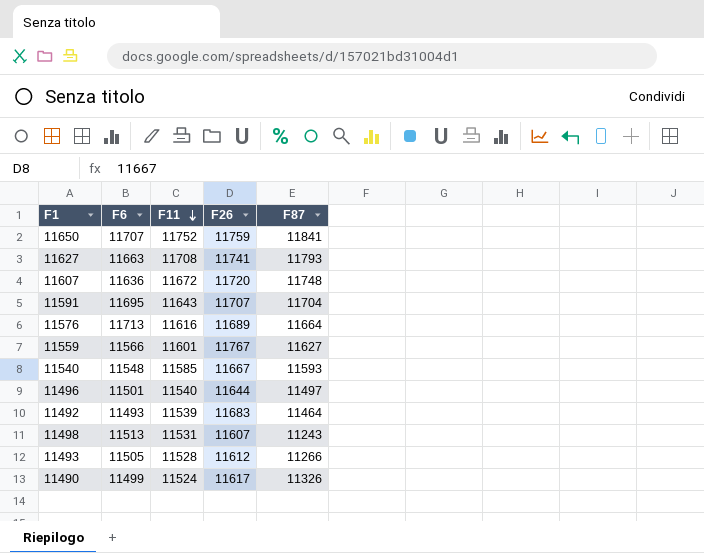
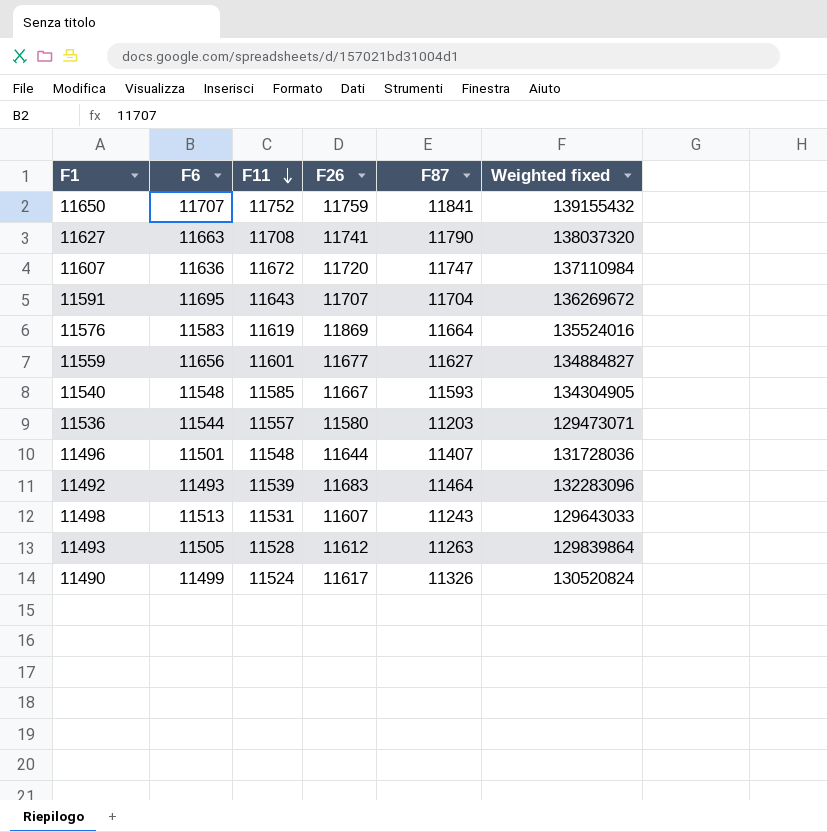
column Weighted fixed | formula: none -> [F11] * [F87]
11627 | F87: 11793 -> 11790
11607 | F87: 11748 -> 11747
11576 | F6: 11713 -> 11583
11576 | F11: 11616 -> 11619
11576 | F26: 11689 -> 11869
11559 | F6: 11566 -> 11656
11559 | F26: 11767 -> 11677
row 11536: none -> 11544 | 11557 | 11580 | 11203 | 129473071
11496 | F11: 11540 -> 11548
11496 | F87: 11497 -> 11407
11493 | F87: 11266 -> 11263

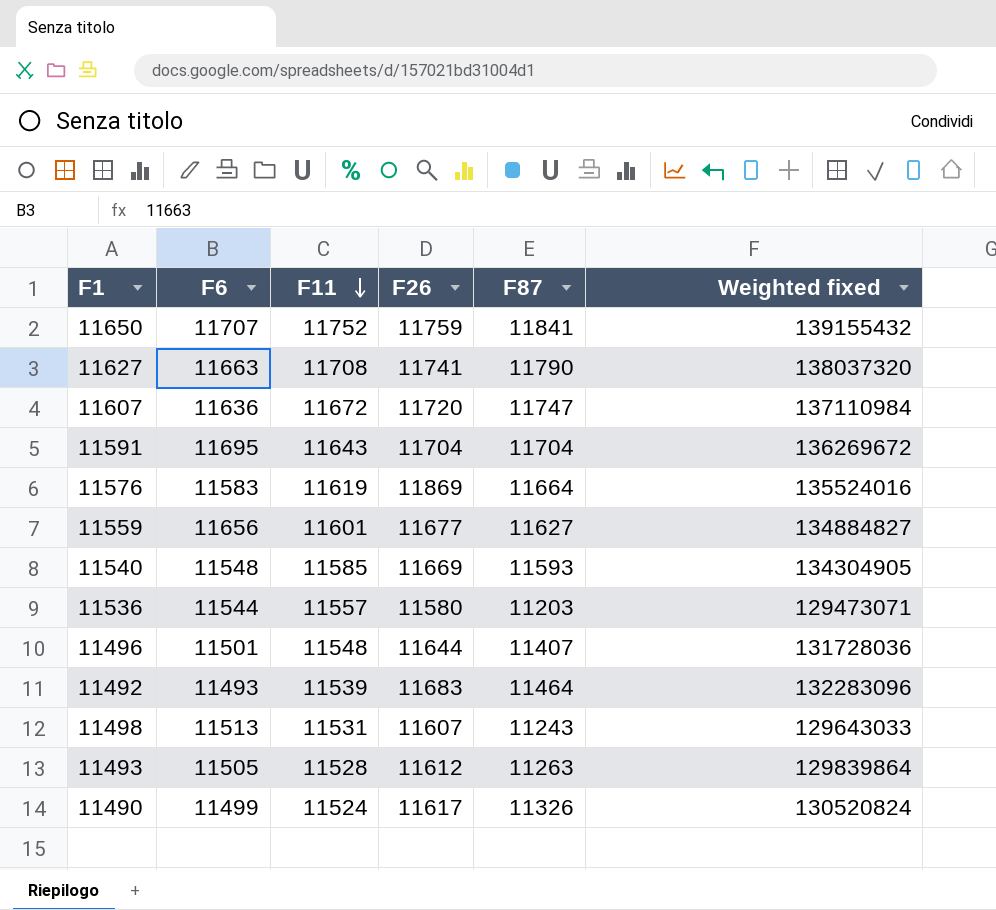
11591 | F26: 11707 -> 11704
11540 | F26: 11667 -> 11669

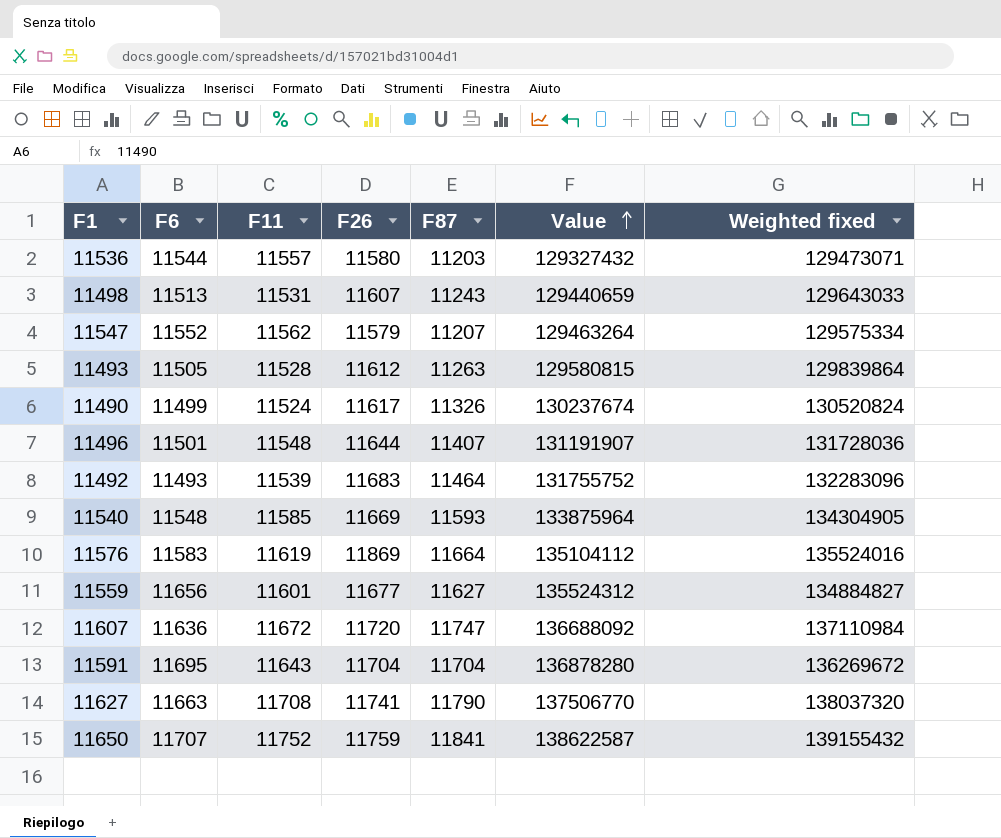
row order: F11 descending -> Value ascending
column Value | formula: none -> [F6] * [F87]
row 11547: none -> 11552 | 11562 | 11579 | 11207 | 129463264 | 129575334

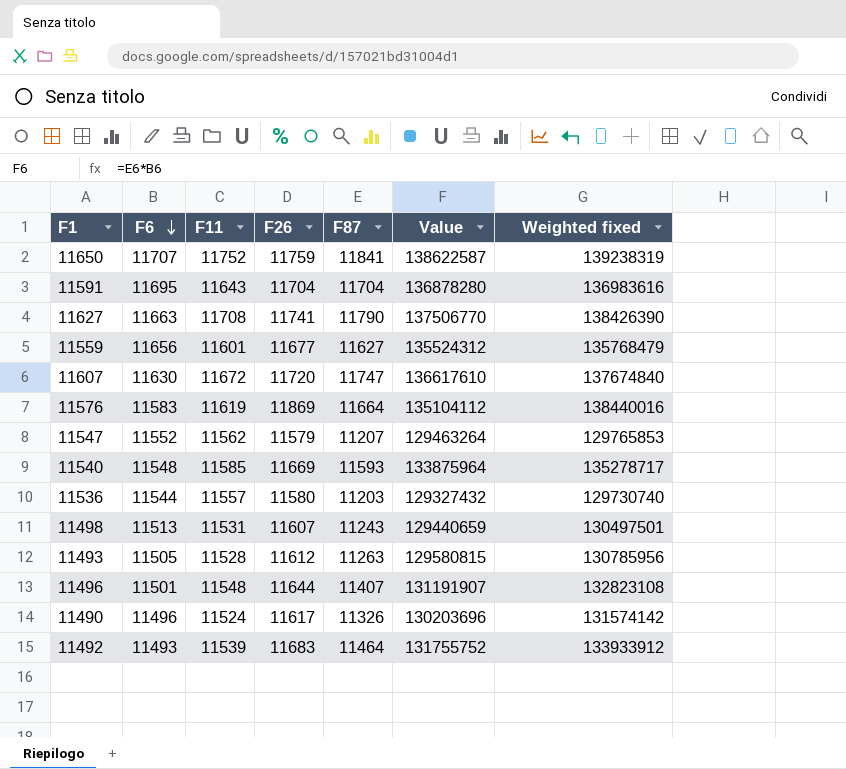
row order: Value ascending -> F6 descending
column Weighted fixed | formula: [F11] * [F87] -> [F26] * [F87]
11607 | F6: 11636 -> 11630
11607 | Value: 136688092 -> 136617610
11490 | F6: 11499 -> 11496
11490 | Value: 130237674 -> 130203696

